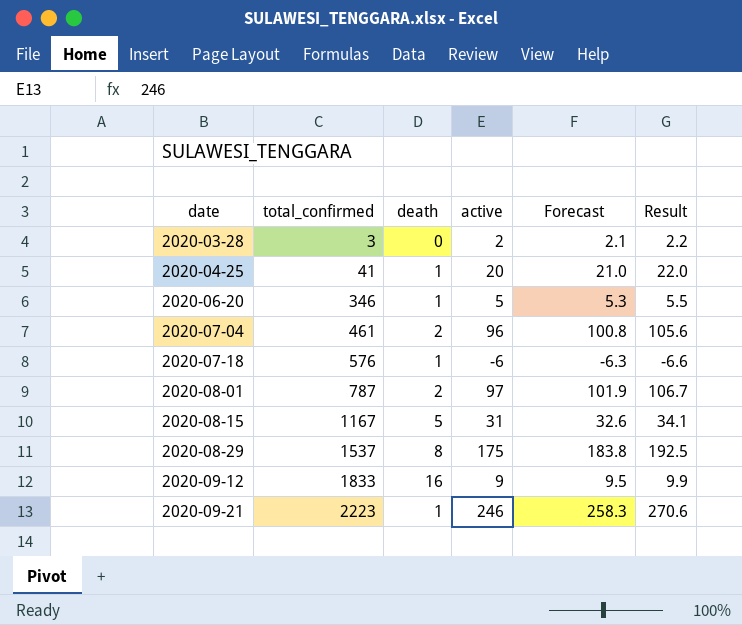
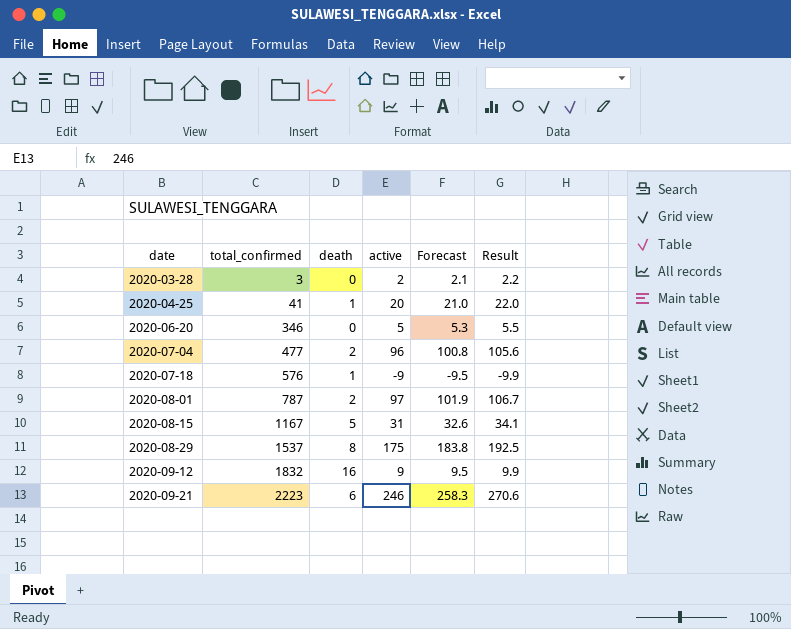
2020-06-20 | death: 1 -> 0
2020-07-04 | total_confirmed: 461 -> 477
2020-07-18 | active: -6 -> -9
2020-07-18 | Forecast: -6.3 -> -9.5
2020-07-18 | Result: -6.6 -> -9.9
2020-09-12 | total_confirmed: 1833 -> 1832
2020-09-21 | death: 1 -> 6

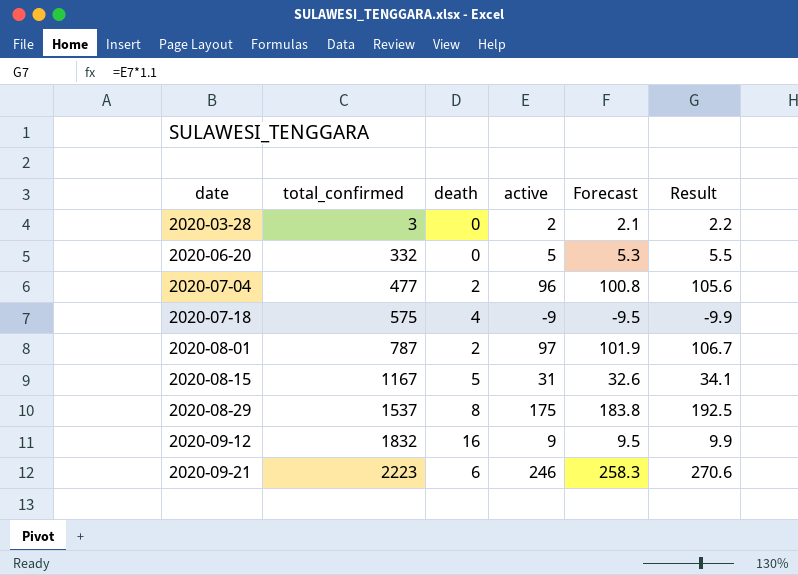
row 2020-04-25: 41 | 1 | 20 | 21.0 | 22.0 -> none
2020-06-20 | total_confirmed: 346 -> 332
2020-07-18 | total_confirmed: 576 -> 575
2020-07-18 | death: 1 -> 4

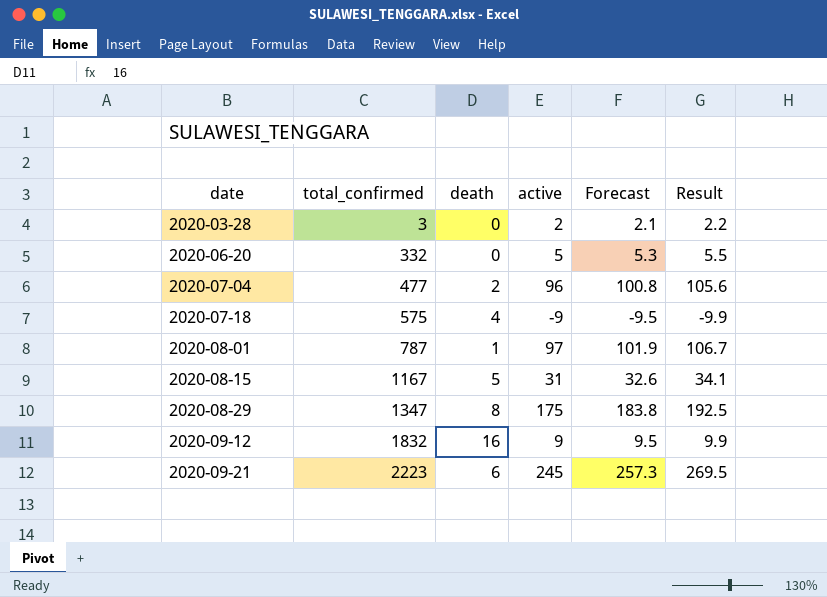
2020-08-01 | death: 2 -> 1
2020-08-29 | total_confirmed: 1537 -> 1347
2020-09-21 | active: 246 -> 245
2020-09-21 | Forecast: 258.3 -> 257.3
2020-09-21 | Result: 270.6 -> 269.5

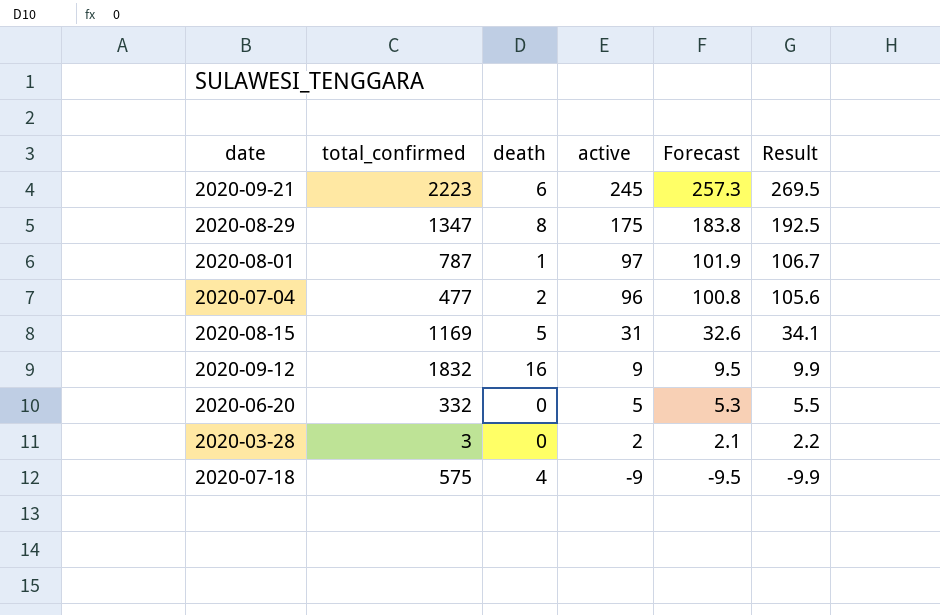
row order: date ascending -> active descending
2020-08-15 | total_confirmed: 1167 -> 1169

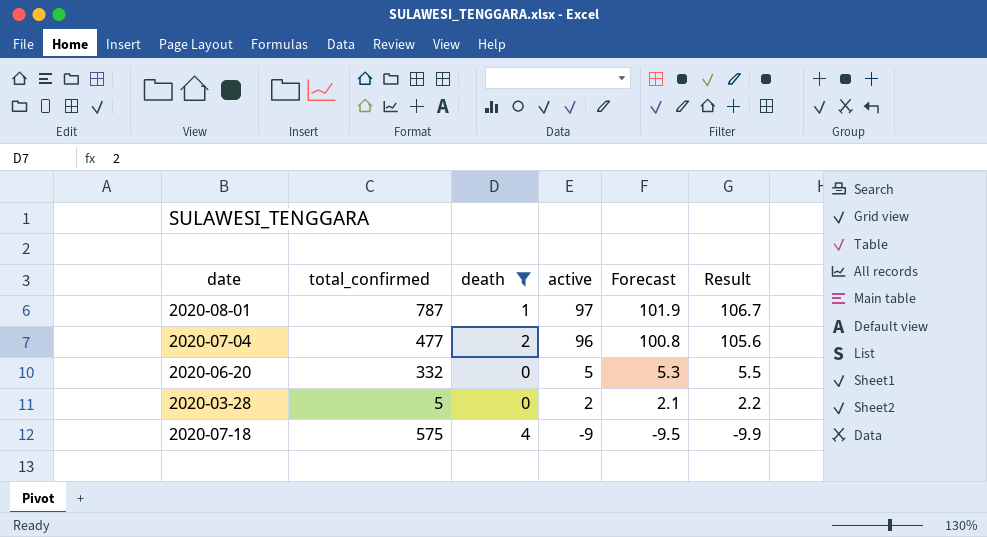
filter: none -> death <= 4
2020-03-28 | total_confirmed: 3 -> 5

